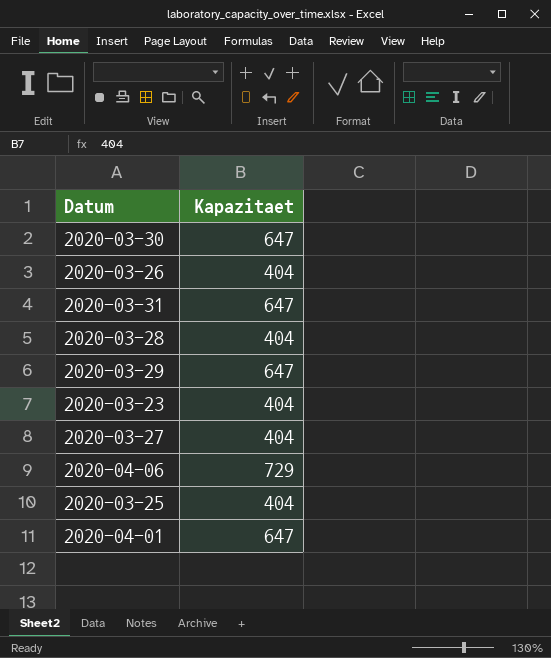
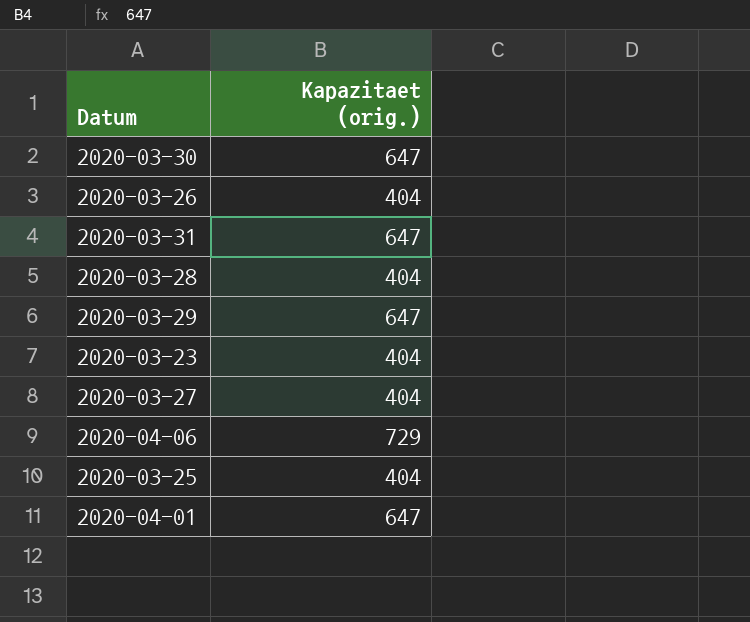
column name: Kapazitaet -> Kapazitaet (orig.)

